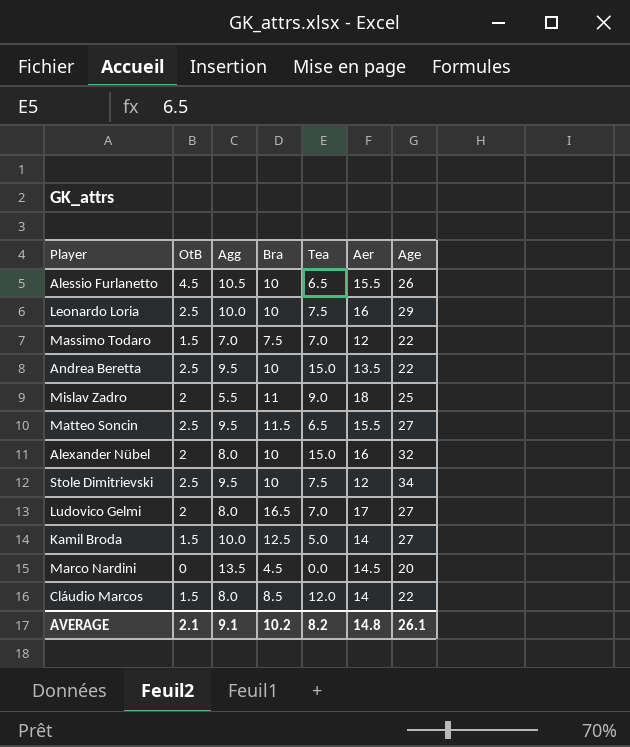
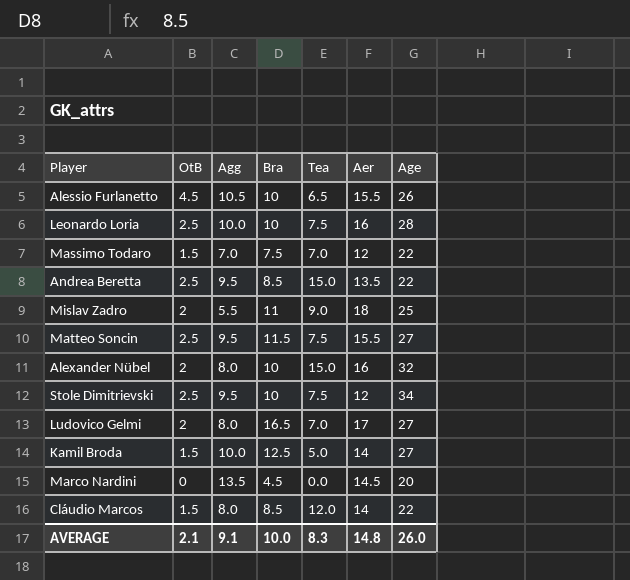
Leonardo Loria | Age: 29 -> 28
Andrea Beretta | Bra: 10 -> 8.5
Matteo Soncin | Tea: 6.5 -> 7.5
AVERAGE | Bra: 10.2 -> 10.0
AVERAGE | Tea: 8.2 -> 8.3
AVERAGE | Age: 26.1 -> 26.0

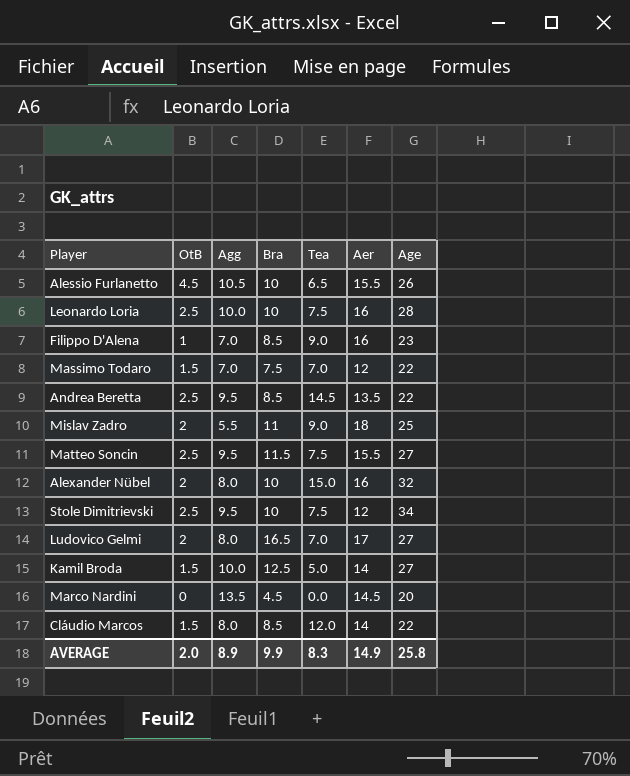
row Filippo D'Alena: none -> 1 | 7.0 | 8.5 | 9.0 | 16 | 23
Andrea Beretta | Tea: 15.0 -> 14.5
AVERAGE | OtB: 2.1 -> 2.0
AVERAGE | Agg: 9.1 -> 8.9
AVERAGE | Bra: 10.0 -> 9.9
AVERAGE | Aer: 14.8 -> 14.9
AVERAGE | Age: 26.0 -> 25.8

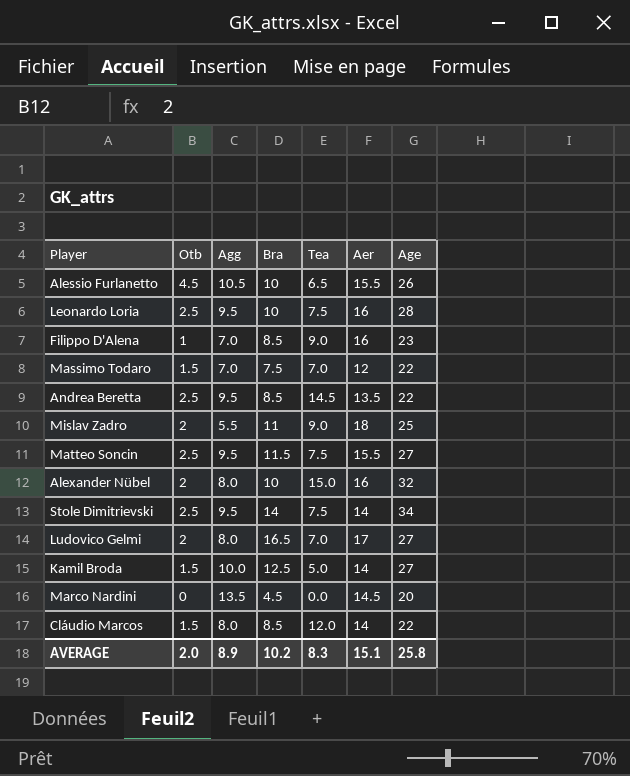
column name: OtB -> Otb
Leonardo Loria | Agg: 10.0 -> 9.5
Stole Dimitrievski | Bra: 10 -> 14
Stole Dimitrievski | Aer: 12 -> 14
AVERAGE | Bra: 9.9 -> 10.2
AVERAGE | Aer: 14.9 -> 15.1

